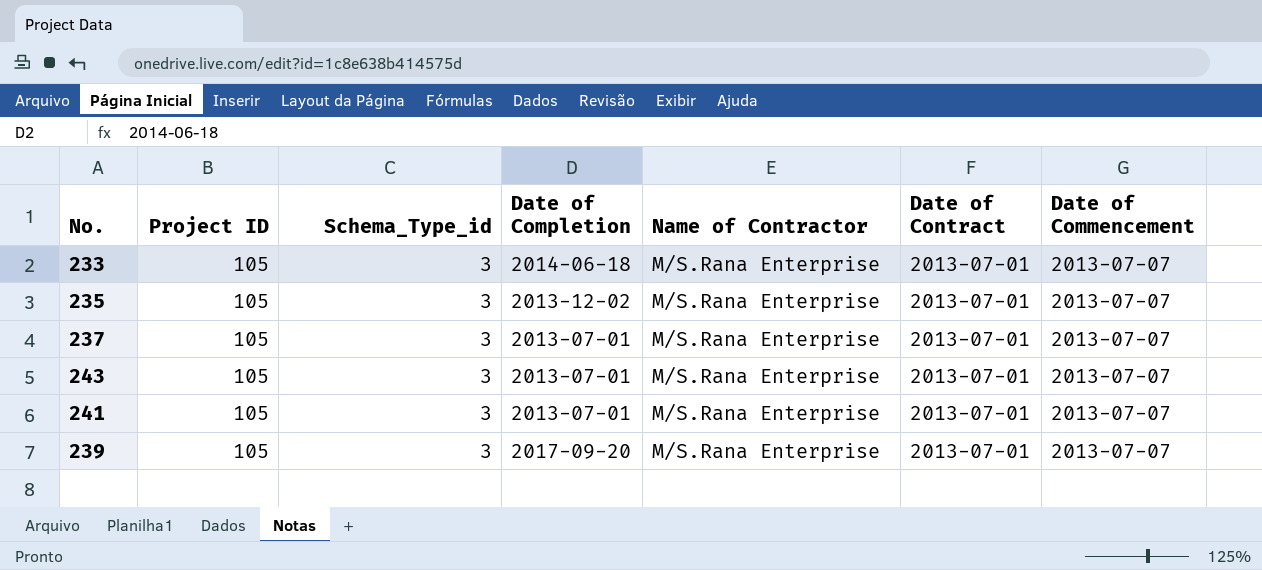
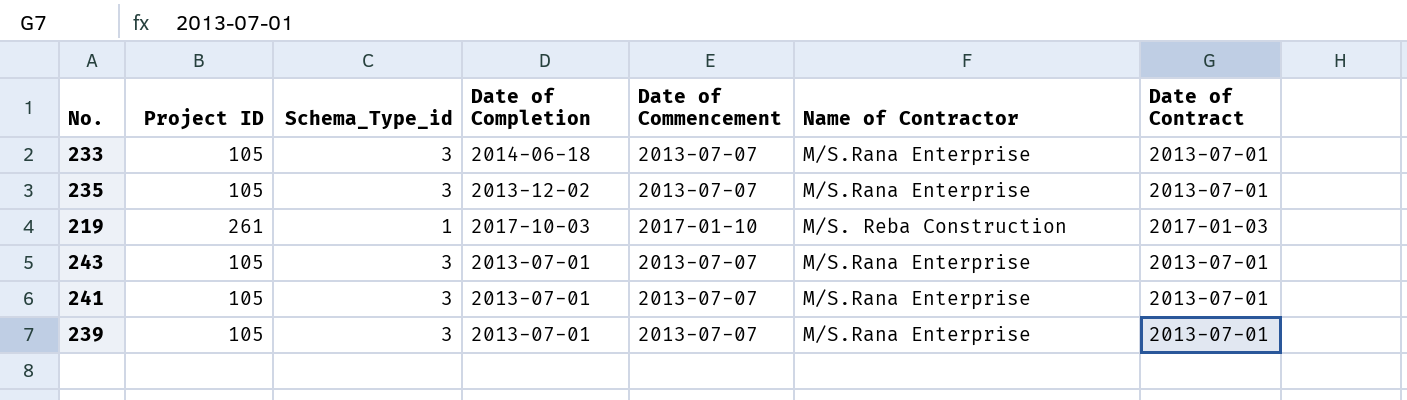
column Date of Commencement | position: 7 -> 5
row 237: 105 | 3 | 2013-07-01 | M/S.Rana Enterprise | 2013-07-01 | 2013-07-07 -> none
row 219: none -> 261 | 1 | 2017-10-03 | 2017-01-10 | M/S. Reba Construction | 2017-01-03
239 | Date of Completion: 2017-09-20 -> 2013-07-01

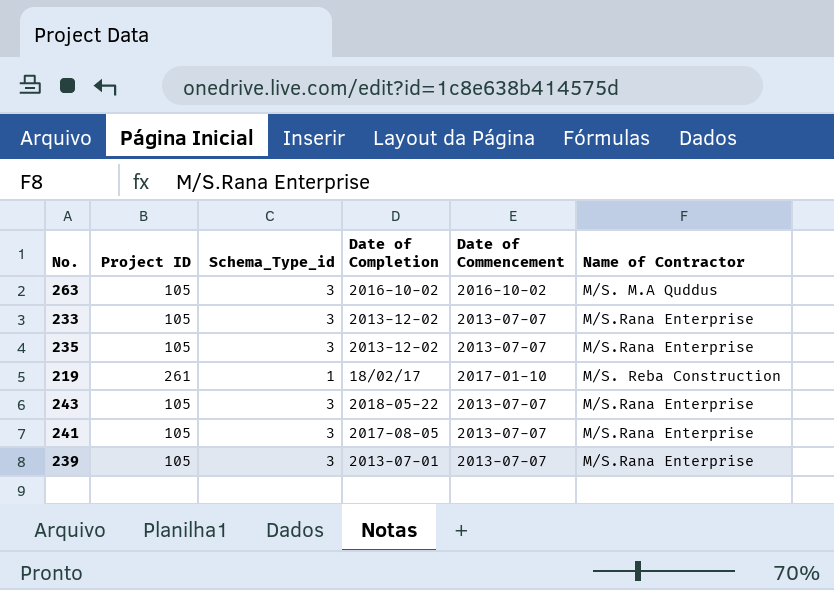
column Date of Contract | position: 7 -> none
row 263: none -> 105 | 3 | 2016-10-02 | 2016-10-02 | M/S. M.A Quddus
233 | Date of Completion: 2014-06-18 -> 2013-12-02
219 | Date of Completion: 2017-10-03 -> 18/02/17
243 | Date of Completion: 2013-07-01 -> 2018-05-22
241 | Date of Completion: 2013-07-01 -> 2017-08-05

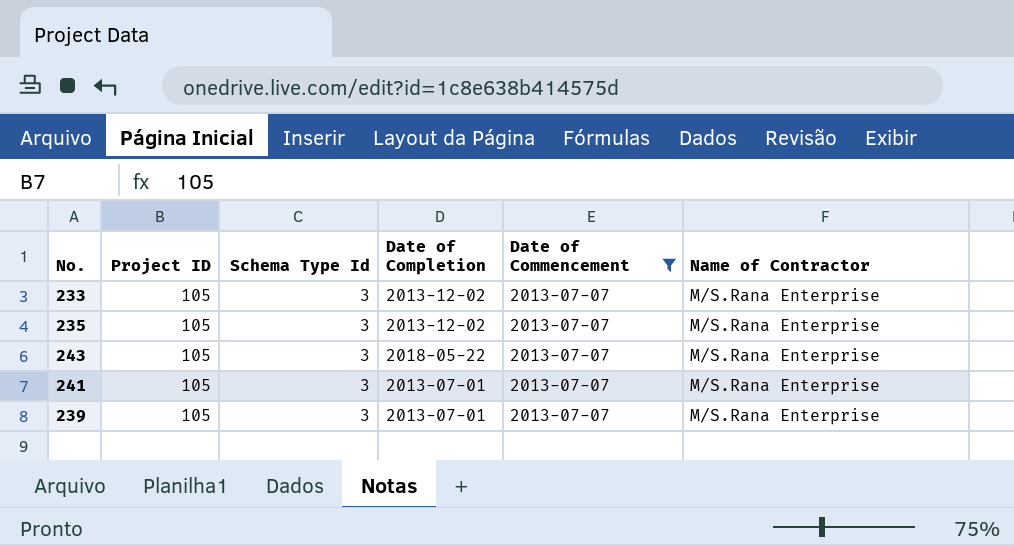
filter: none -> Date of Commencement = 2013-07-07
column name: Schema_Type_id -> Schema Type Id
241 | Date of Completion: 2017-08-05 -> 2013-07-01

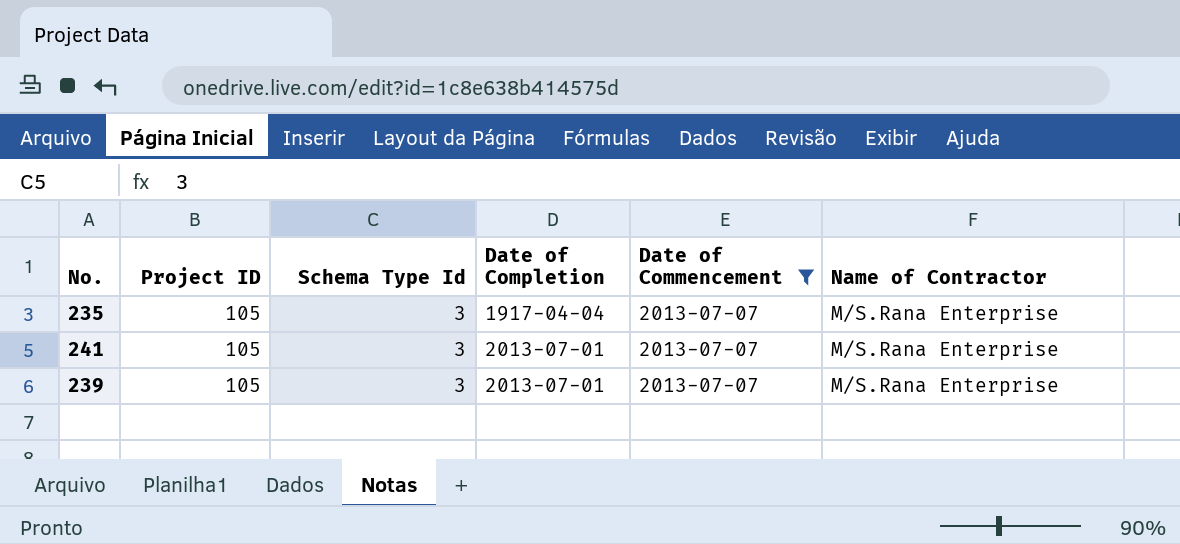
row 233: 105 | 3 | 2013-12-02 | 2013-07-07 | M/S.Rana Enterprise -> none
row 243: 105 | 3 | 2018-05-22 | 2013-07-07 | M/S.Rana Enterprise -> none
235 | Date of Completion: 2013-12-02 -> 1917-04-04

